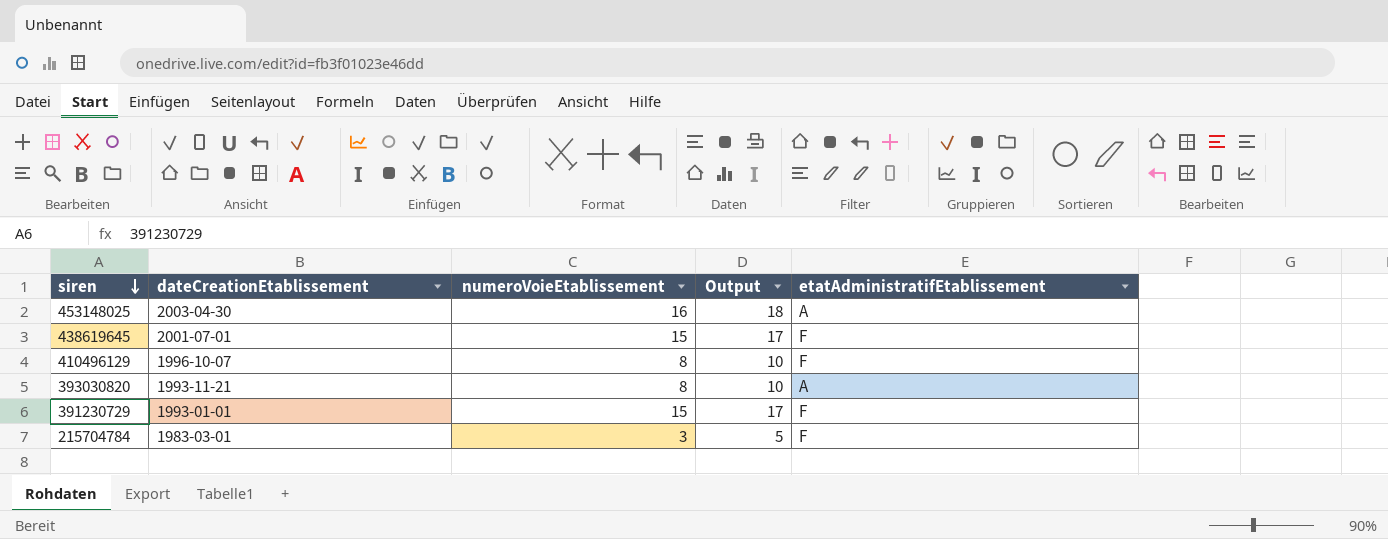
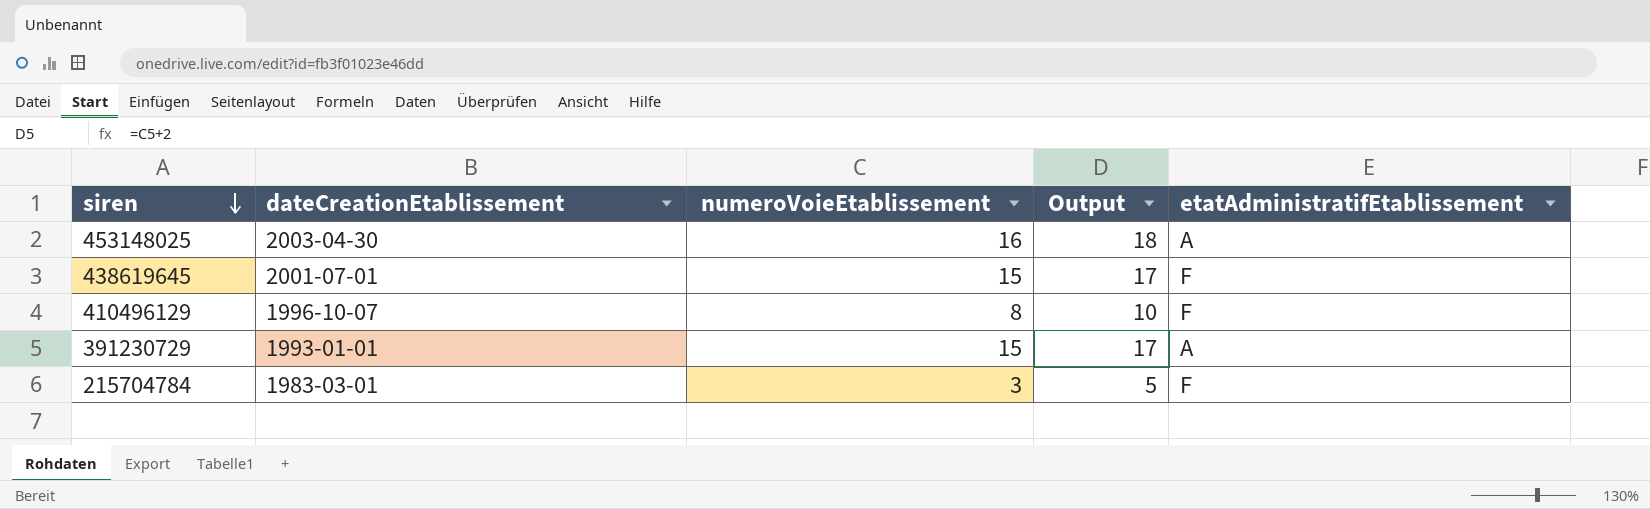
row 393030820: 1993-11-21 | 8 | 10 | A -> none
391230729 | etatAdministratifEtablissement: F -> A

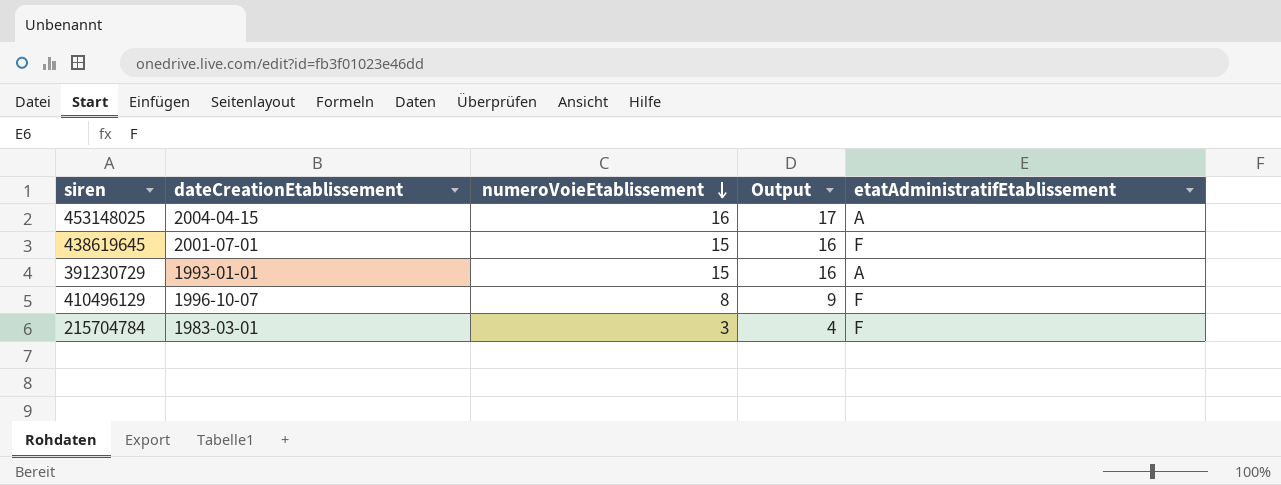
row order: siren descending -> numeroVoieEtablissement descending
column Output | formula: [numeroVoieEtablissement] + 2 -> [numeroVoieEtablissement] + 1
453148025 | dateCreationEtablissement: 2003-04-30 -> 2004-04-15

